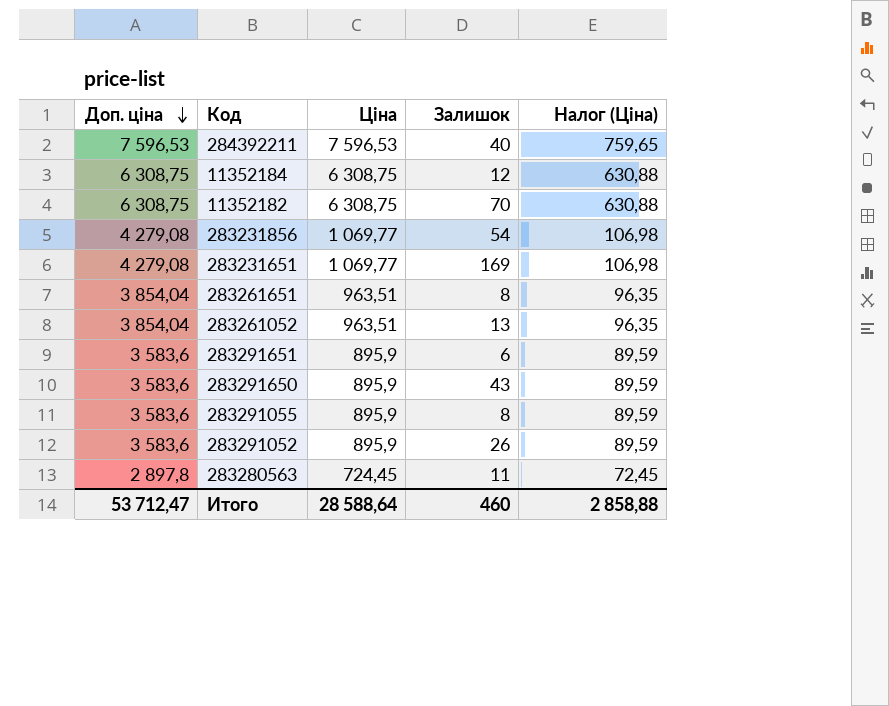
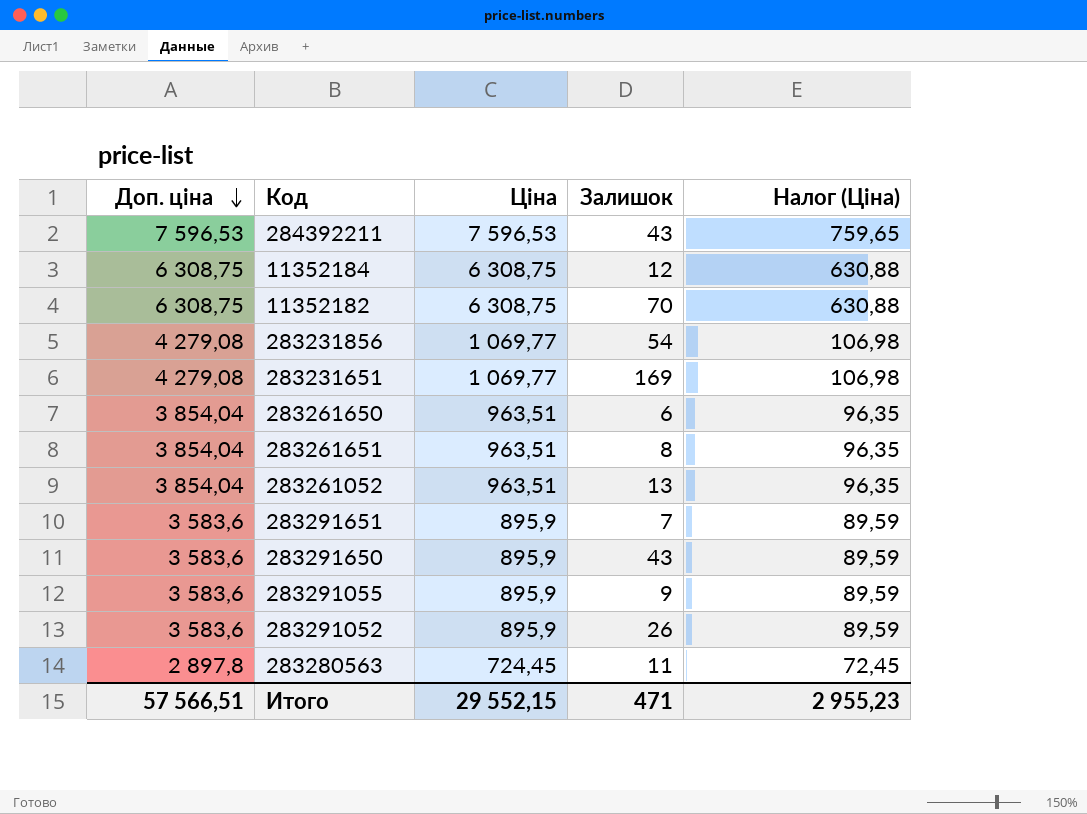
284392211 | Залишок: 40 -> 43
row 283261650: none -> 3 854,04 | 963,51 | 6 | 96,35
283291651 | Залишок: 6 -> 7
283291055 | Залишок: 8 -> 9
Итого | Доп. ціна: 53 712,47 -> 57 566,51
Итого | Ціна: 28 588,64 -> 29 552,15
Итого | Залишок: 460 -> 471
Итого | Налог (Ціна): 2 858,88 -> 2 955,23

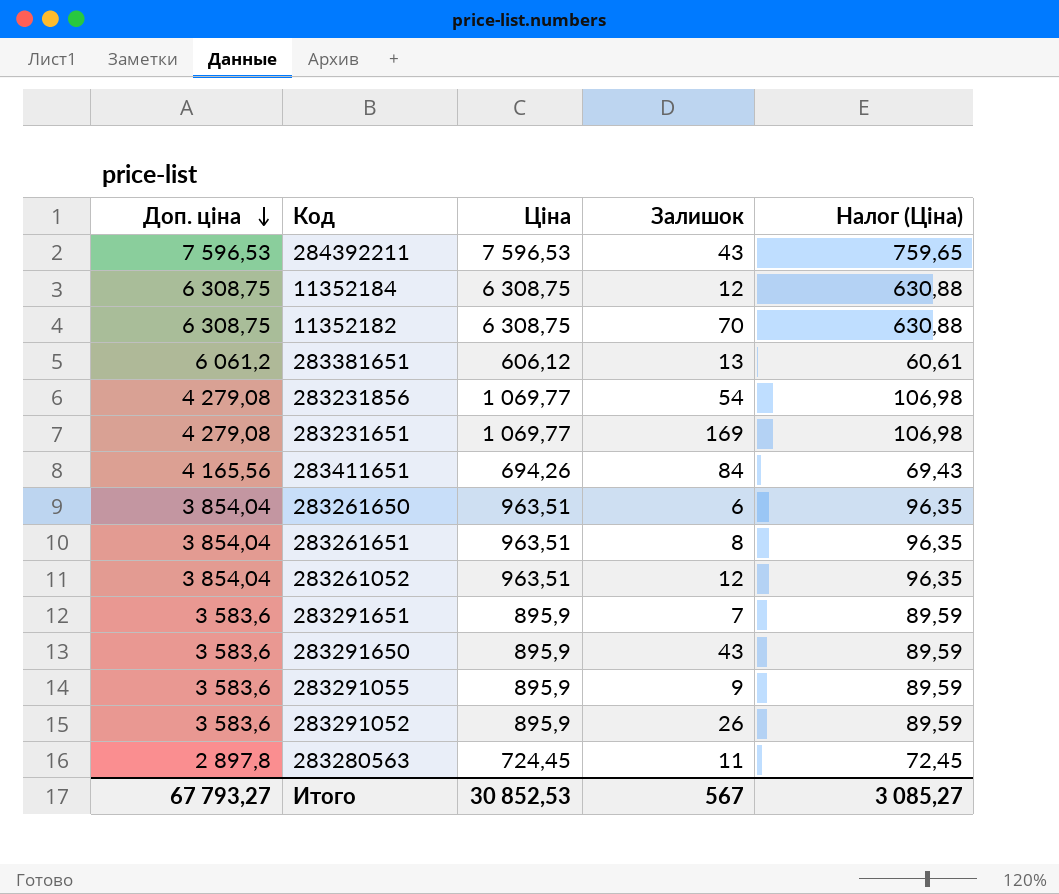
row 283381651: none -> 6 061,2 | 606,12 | 13 | 60,61
row 283411651: none -> 4 165,56 | 694,26 | 84 | 69,43
283261052 | Залишок: 13 -> 12
Итого | Доп. ціна: 57 566,51 -> 67 793,27
Итого | Ціна: 29 552,15 -> 30 852,53
Итого | Залишок: 471 -> 567
Итого | Налог (Ціна): 2 955,23 -> 3 085,27

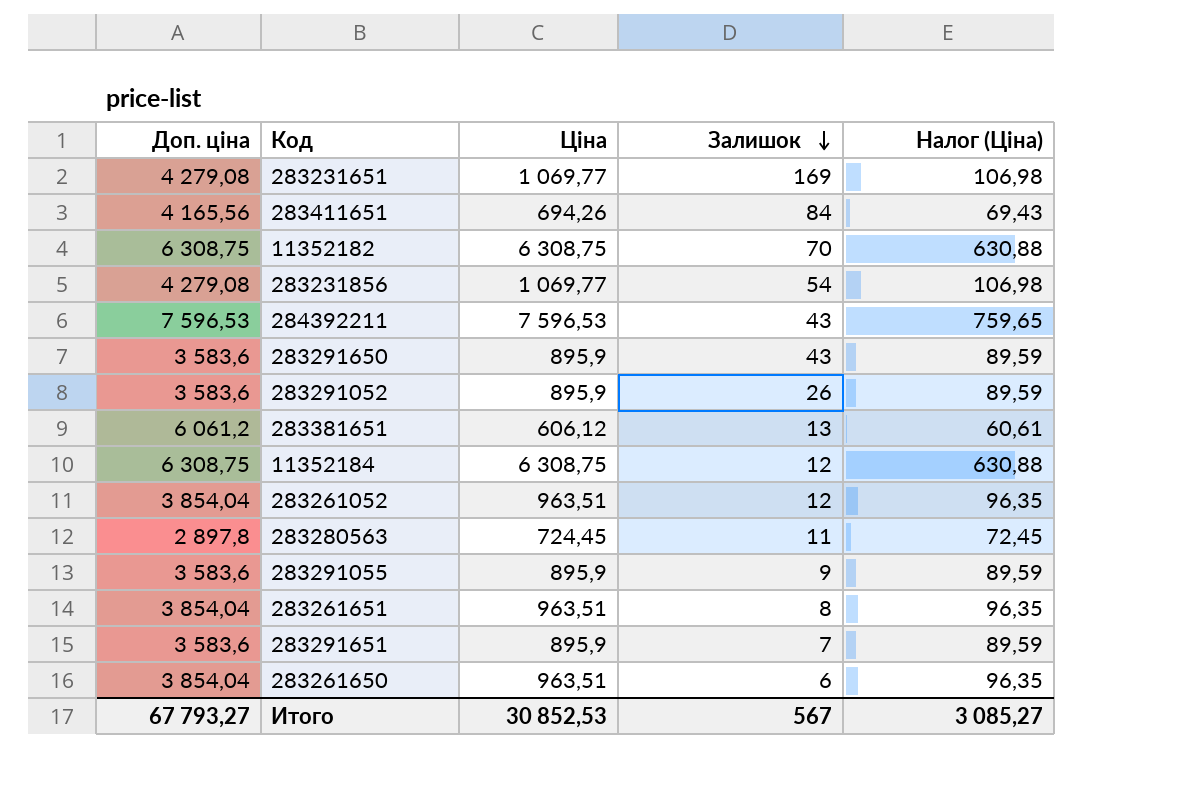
row order: Доп. ціна descending -> Залишок descending

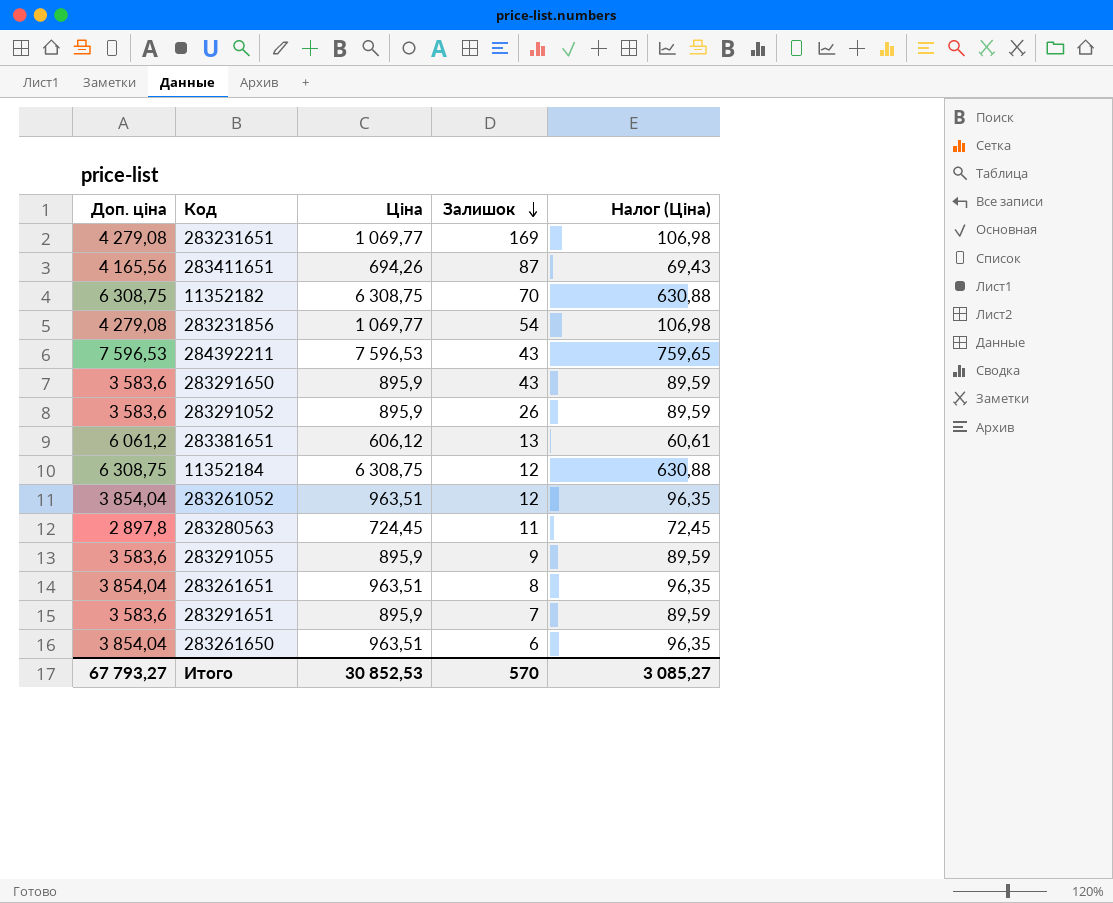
283411651 | Залишок: 84 -> 87
Итого | Залишок: 567 -> 570

